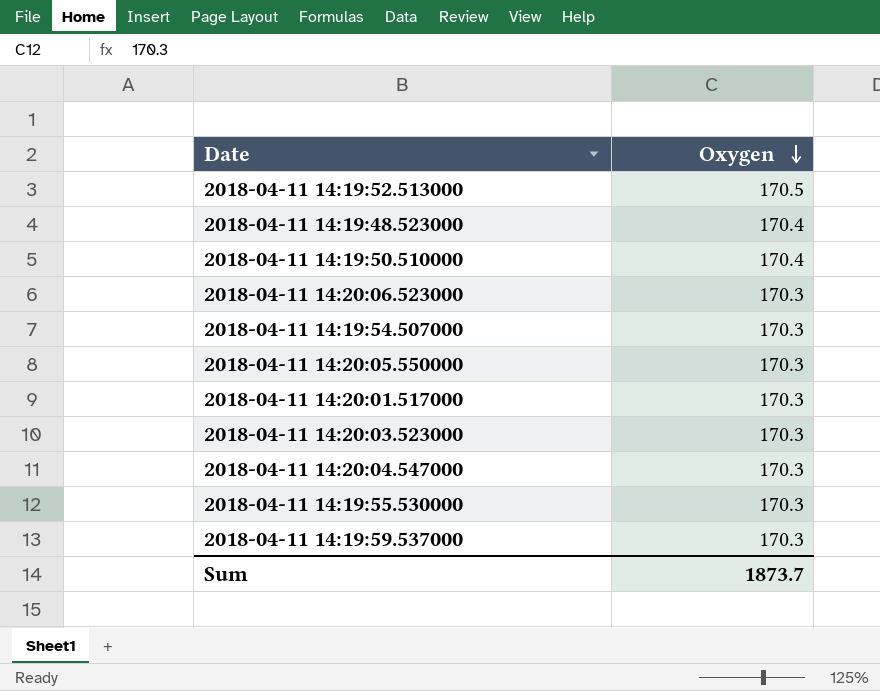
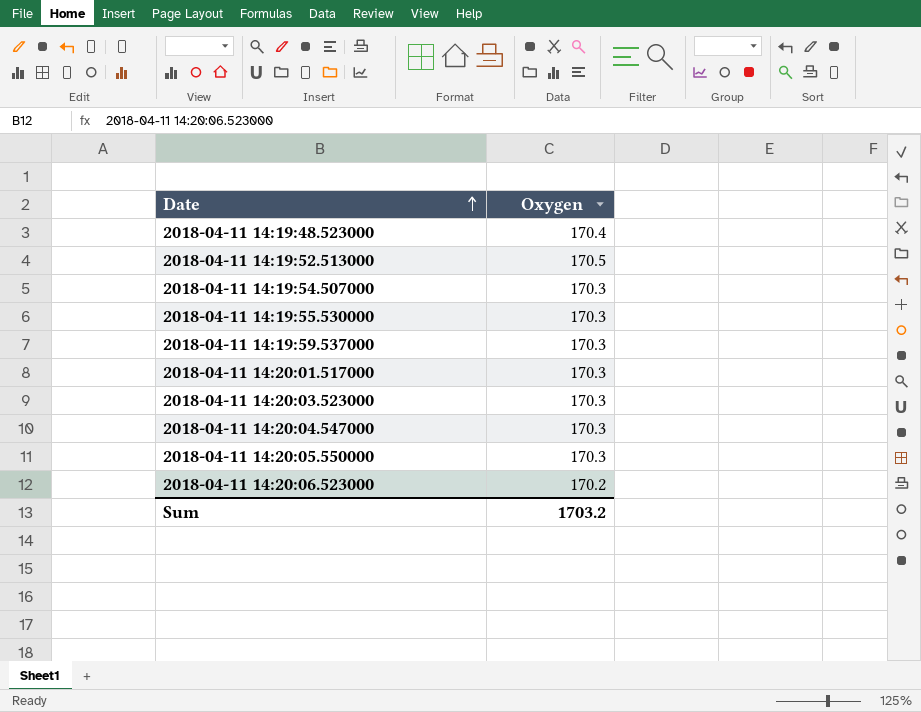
row order: Oxygen descending -> Date ascending
row 2018-04-11 14:19:50.510000: 170.4 -> none
2018-04-11 14:20:06.523000 | Oxygen: 170.3 -> 170.2
Sum | Oxygen: 1873.7 -> 1703.2

